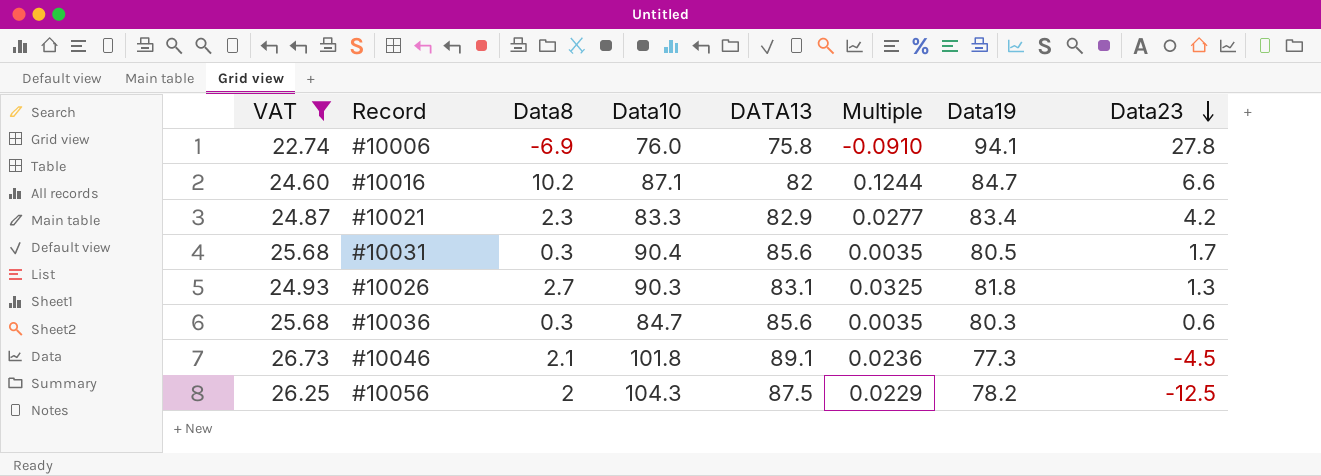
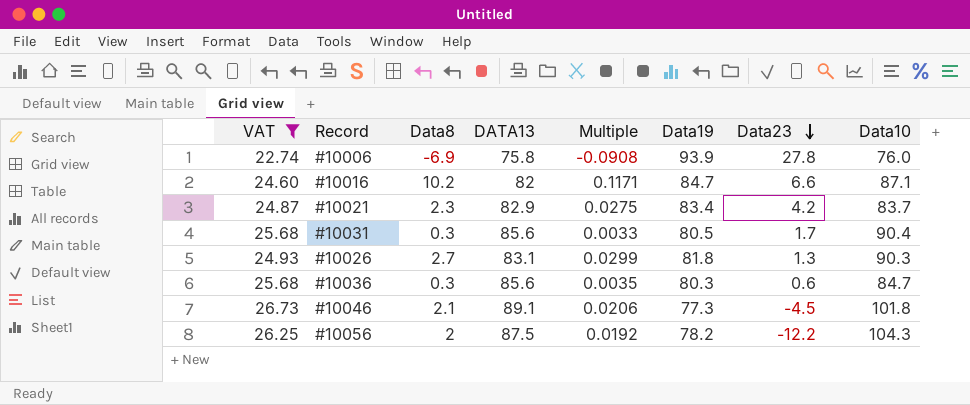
column Multiple | formula: [Data8] / [DATA13] -> [Data8] / [Data10]
column Data10 | position: 4 -> 8
#10006 | Data19: 94.1 -> 93.9
#10021 | Data10: 83.3 -> 83.7
#10056 | Data23: -12.5 -> -12.2

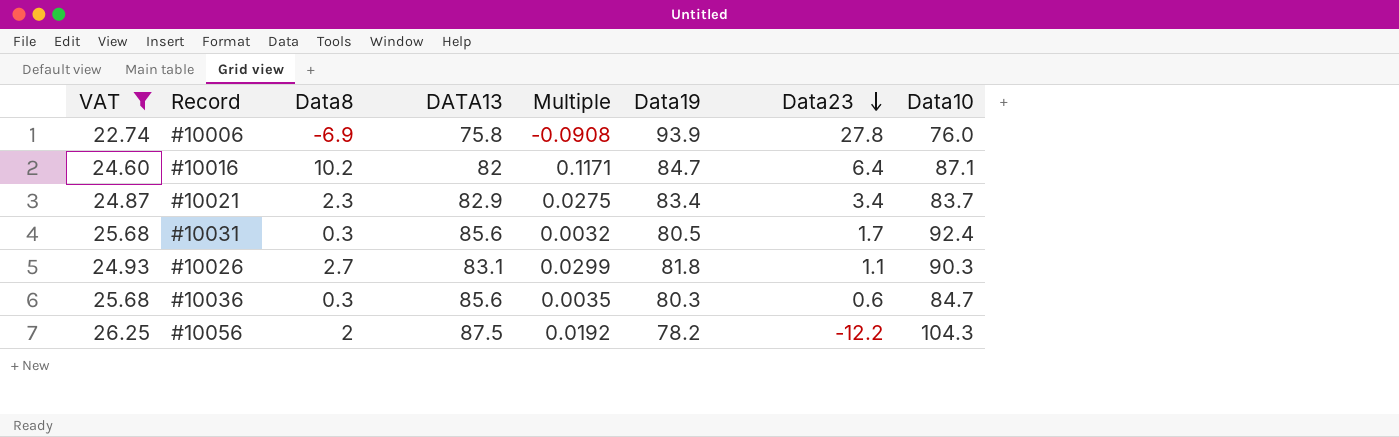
row #10046: 26.73 | 2.1 | 89.1 | 0.0206 | 77.3 | -4.5 | 101.8 -> none
#10016 | Data23: 6.6 -> 6.4
#10021 | Data23: 4.2 -> 3.4
#10031 | Multiple: 0.0033 -> 0.0032
#10031 | Data10: 90.4 -> 92.4
#10026 | Data23: 1.3 -> 1.1

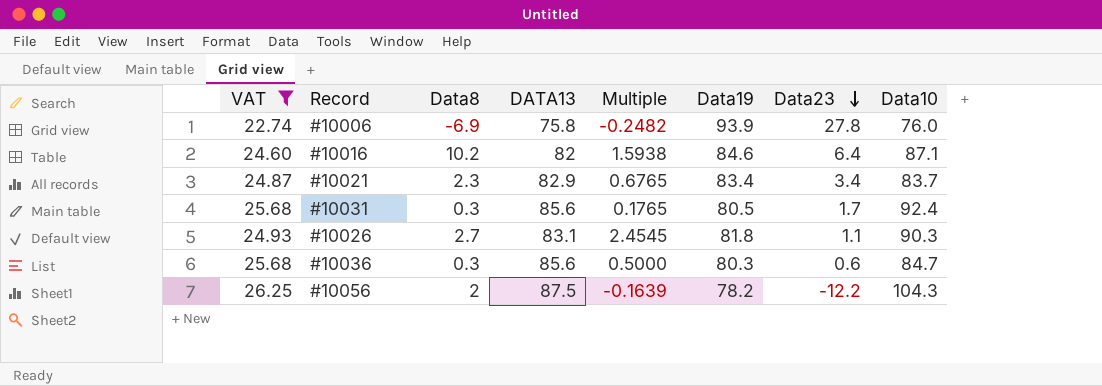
column Multiple | formula: [Data8] / [Data10] -> [Data8] / [Data23]
#10016 | Data19: 84.7 -> 84.6

